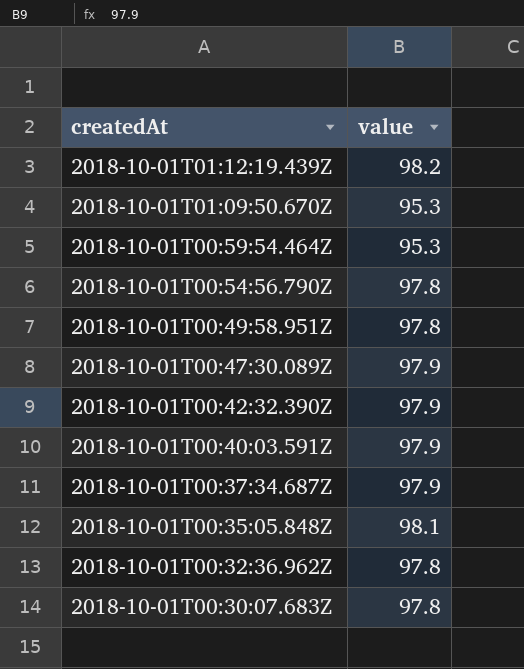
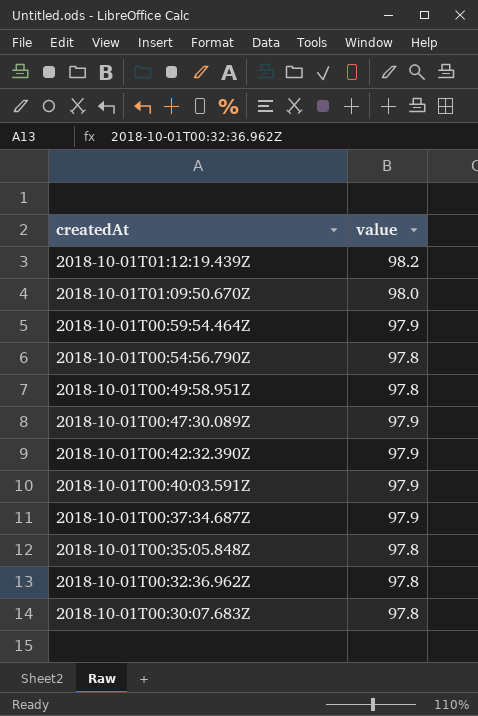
2018-10-01T01:09:50.670Z | value: 95.3 -> 98.0
2018-10-01T00:59:54.464Z | value: 95.3 -> 97.9
2018-10-01T00:35:05.848Z | value: 98.1 -> 97.8

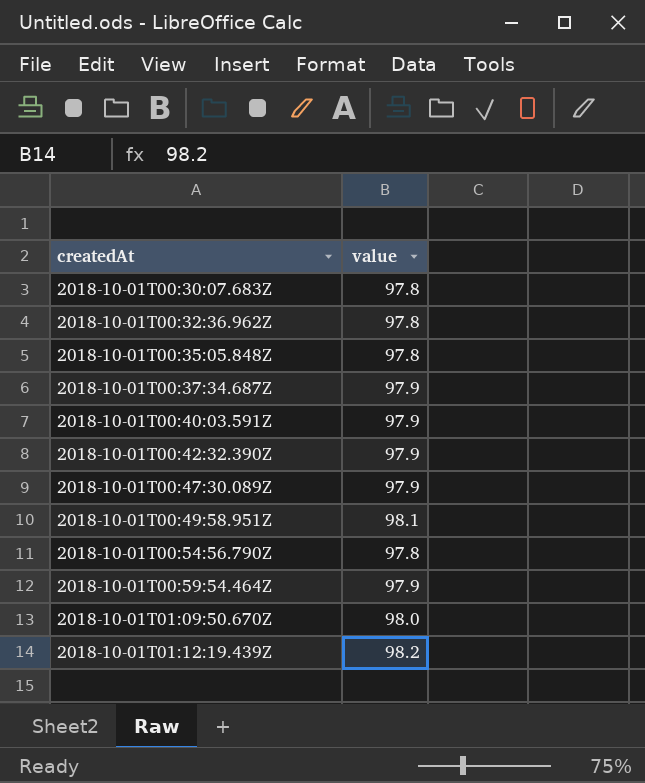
row order: createdAt descending -> createdAt ascending
2018-10-01T00:49:58.951Z | value: 97.8 -> 98.1

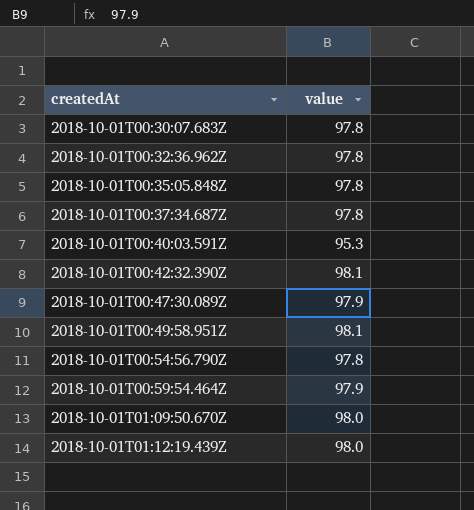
2018-10-01T00:37:34.687Z | value: 97.9 -> 97.8
2018-10-01T00:40:03.591Z | value: 97.9 -> 95.3
2018-10-01T00:42:32.390Z | value: 97.9 -> 98.1
2018-10-01T01:12:19.439Z | value: 98.2 -> 98.0

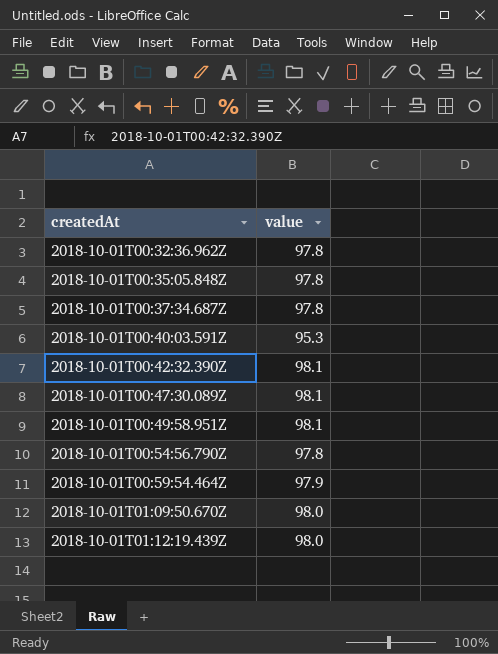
row 2018-10-01T00:30:07.683Z: 97.8 -> none
2018-10-01T00:47:30.089Z | value: 97.9 -> 98.1

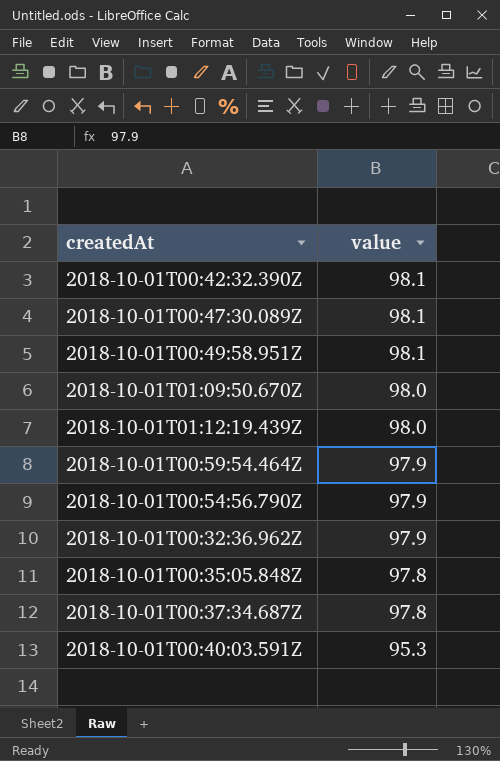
row order: createdAt ascending -> value descending
2018-10-01T00:54:56.790Z | value: 97.8 -> 97.9
2018-10-01T00:32:36.962Z | value: 97.8 -> 97.9

